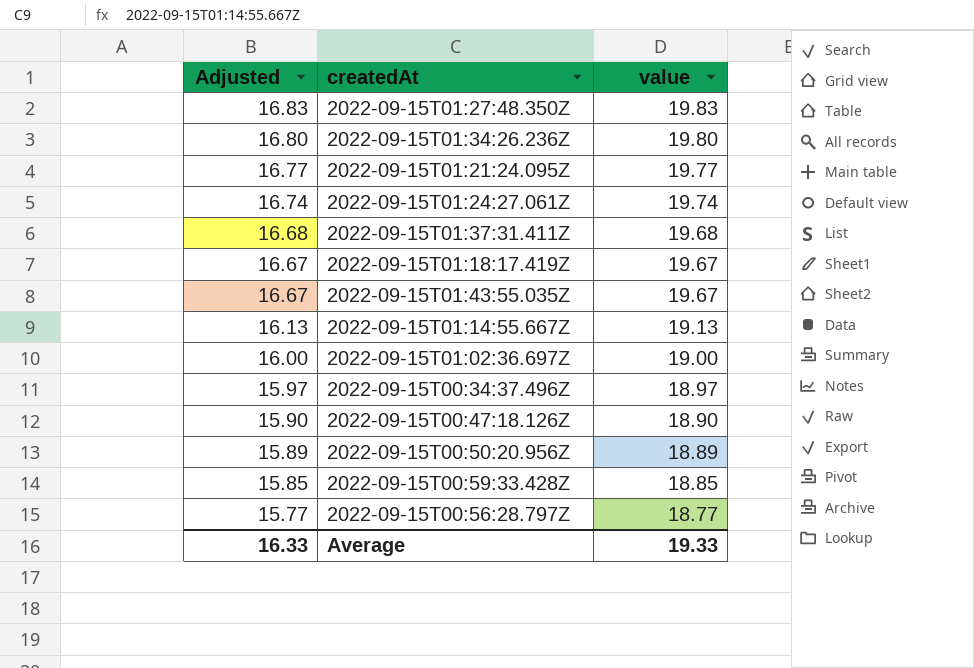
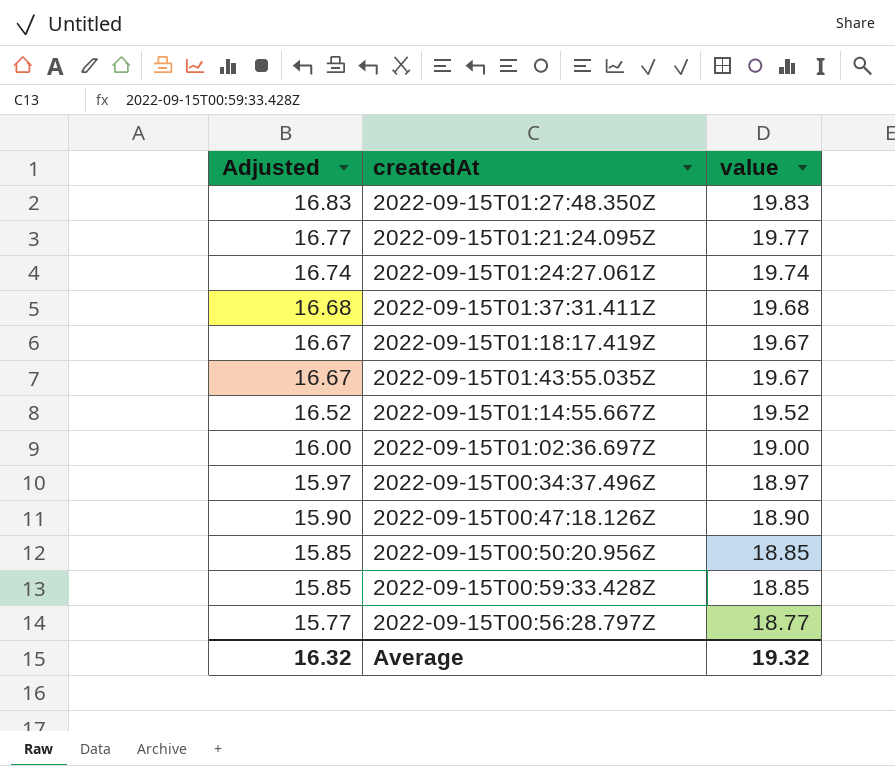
row 2022-09-15T01:34:26.236Z: 16.80 | 19.80 -> none
2022-09-15T01:14:55.667Z | Adjusted: 16.13 -> 16.52
2022-09-15T01:14:55.667Z | value: 19.13 -> 19.52
2022-09-15T00:50:20.956Z | Adjusted: 15.89 -> 15.85
2022-09-15T00:50:20.956Z | value: 18.89 -> 18.85
Average | Adjusted: 16.33 -> 16.32
Average | value: 19.33 -> 19.32

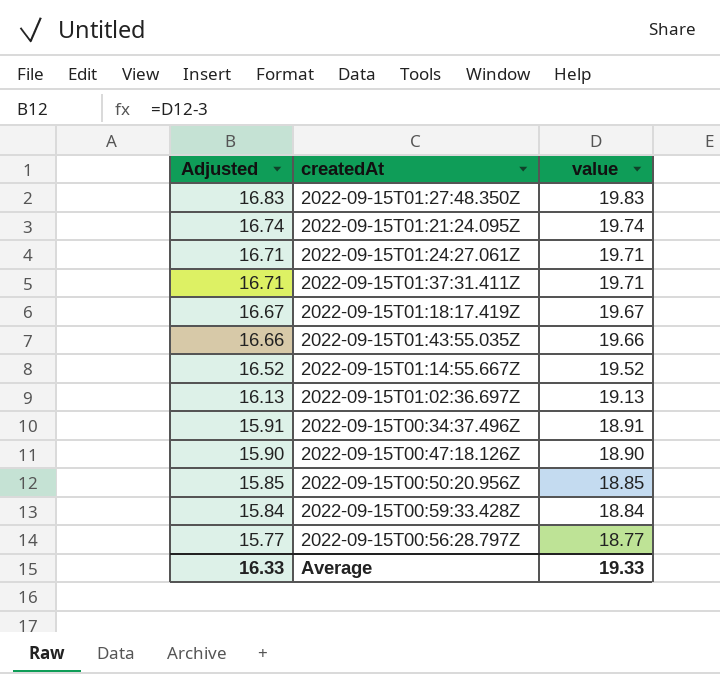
2022-09-15T01:21:24.095Z | Adjusted: 16.77 -> 16.74
2022-09-15T01:21:24.095Z | value: 19.77 -> 19.74
2022-09-15T01:24:27.061Z | Adjusted: 16.74 -> 16.71
2022-09-15T01:24:27.061Z | value: 19.74 -> 19.71
2022-09-15T01:37:31.411Z | Adjusted: 16.68 -> 16.71
2022-09-15T01:37:31.411Z | value: 19.68 -> 19.71
2022-09-15T01:43:55.035Z | Adjusted: 16.67 -> 16.66
2022-09-15T01:43:55.035Z | value: 19.67 -> 19.66
2022-09-15T01:02:36.697Z | Adjusted: 16.00 -> 16.13
2022-09-15T01:02:36.697Z | value: 19.00 -> 19.13
2022-09-15T00:34:37.496Z | Adjusted: 15.97 -> 15.91
2022-09-15T00:34:37.496Z | value: 18.97 -> 18.91
2022-09-15T00:59:33.428Z | Adjusted: 15.85 -> 15.84
2022-09-15T00:59:33.428Z | value: 18.85 -> 18.84
Average | Adjusted: 16.32 -> 16.33
Average | value: 19.32 -> 19.33

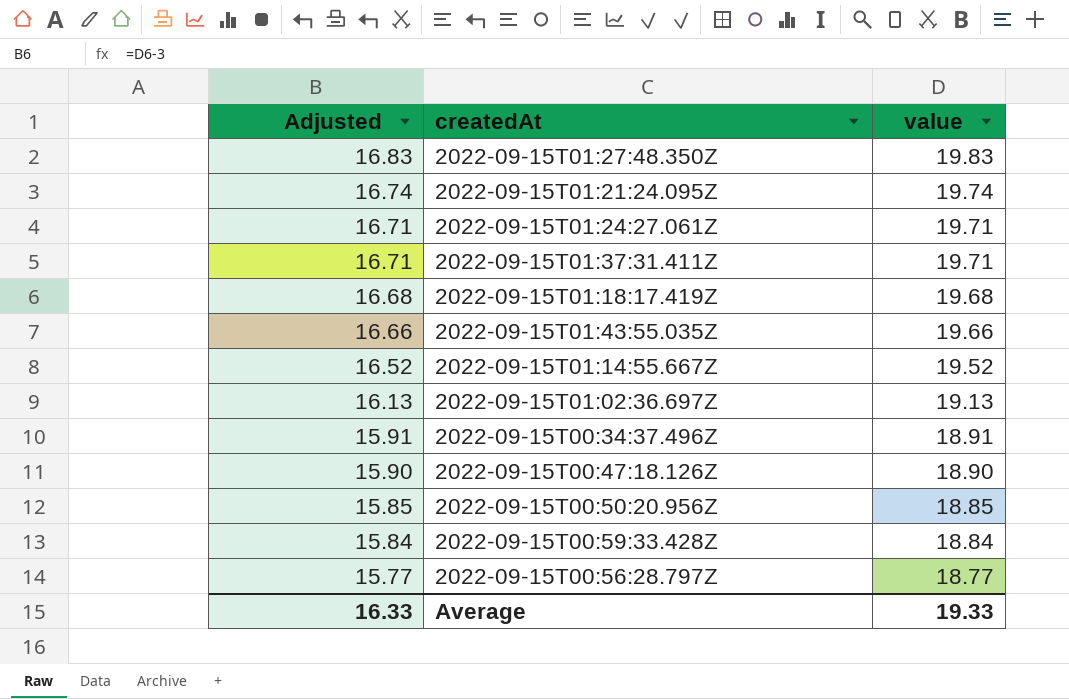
2022-09-15T01:18:17.419Z | Adjusted: 16.67 -> 16.68
2022-09-15T01:18:17.419Z | value: 19.67 -> 19.68

